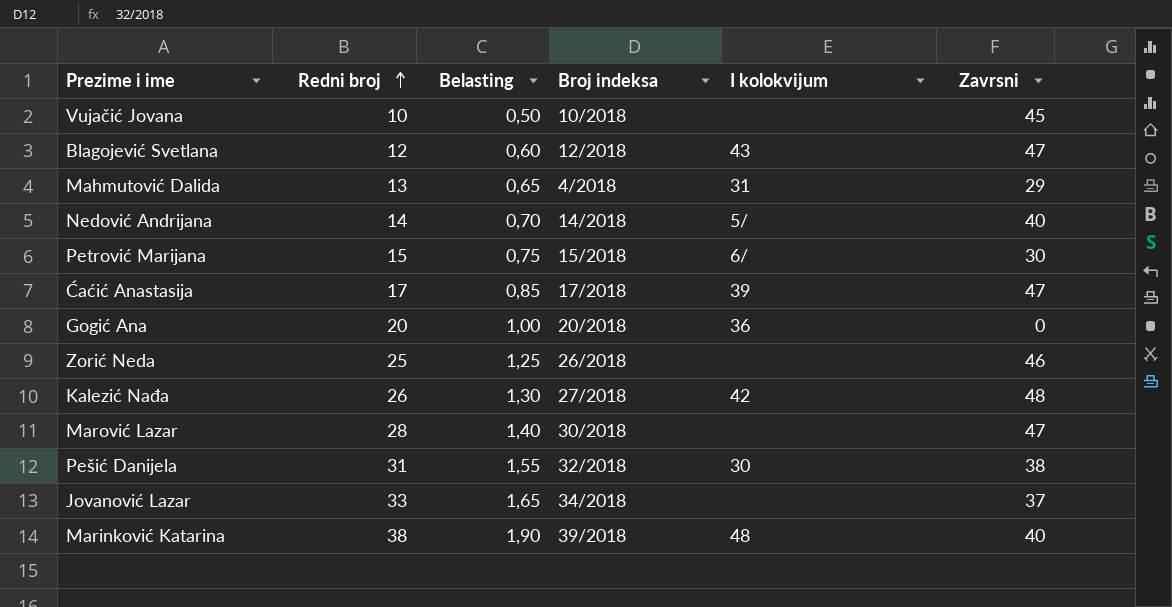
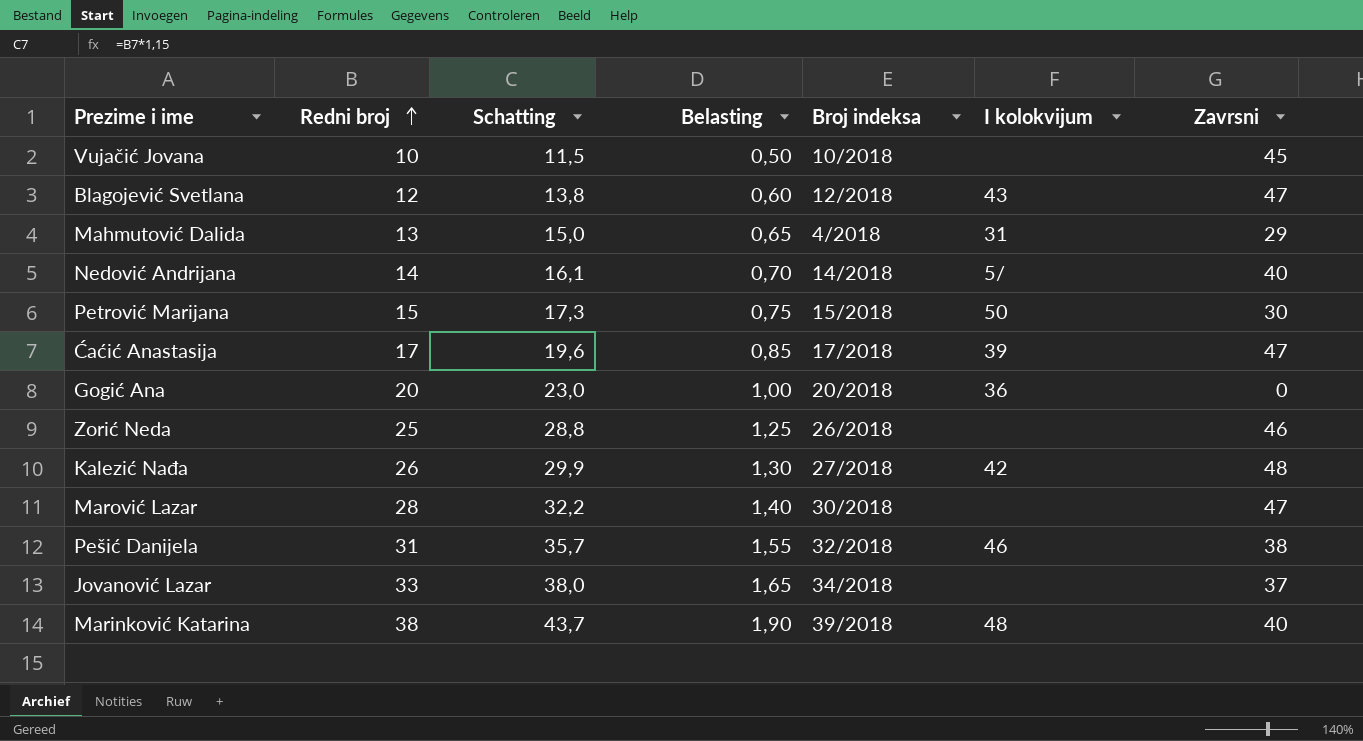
column Schatting | formula: none -> [Redni broj] * 1,15
Petrović Marijana | I kolokvijum: 6/ -> 50
Pešić Danijela | I kolokvijum: 30 -> 46

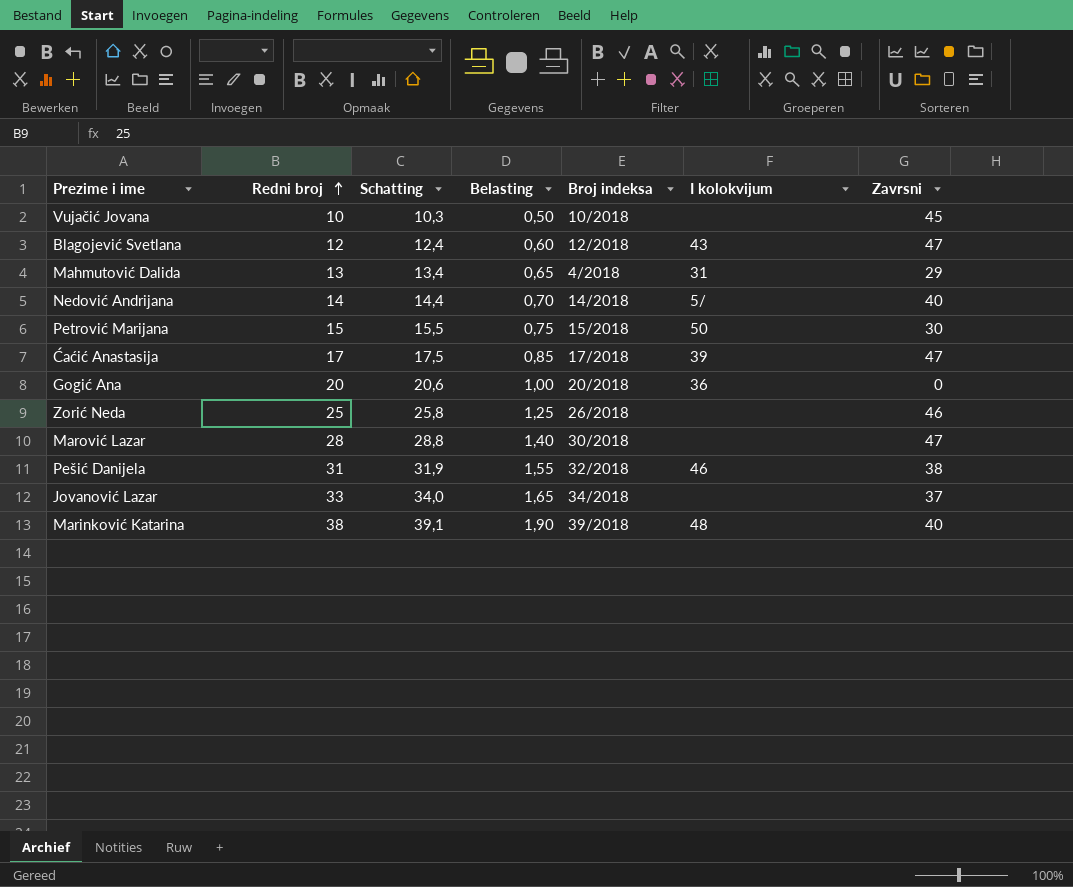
column Schatting | formula: [Redni broj] * 1,15 -> [Redni broj] * 1,03
row Kalezić Nađa: 26 | 29,9 | 1,30 | 27/2018 | 42 | 48 -> none

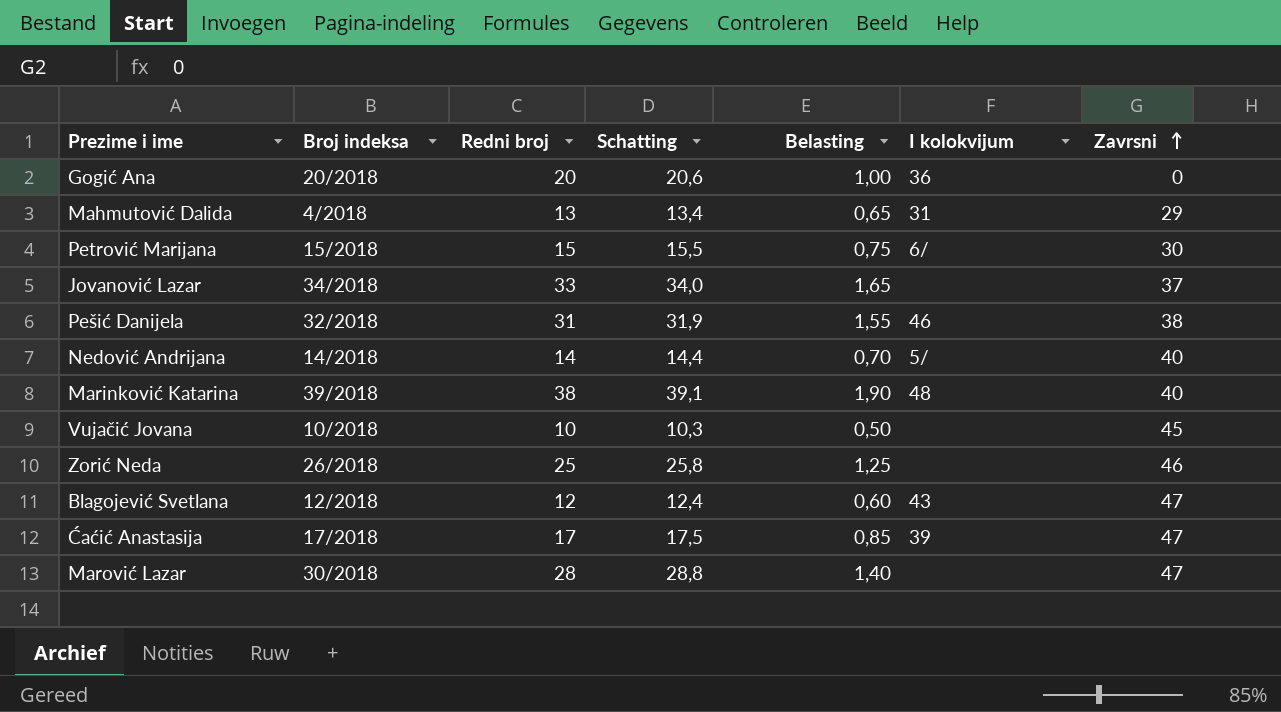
row order: Redni broj ascending -> Zavrsni ascending
column Broj indeksa | position: 5 -> 2
Petrović Marijana | I kolokvijum: 50 -> 6/

